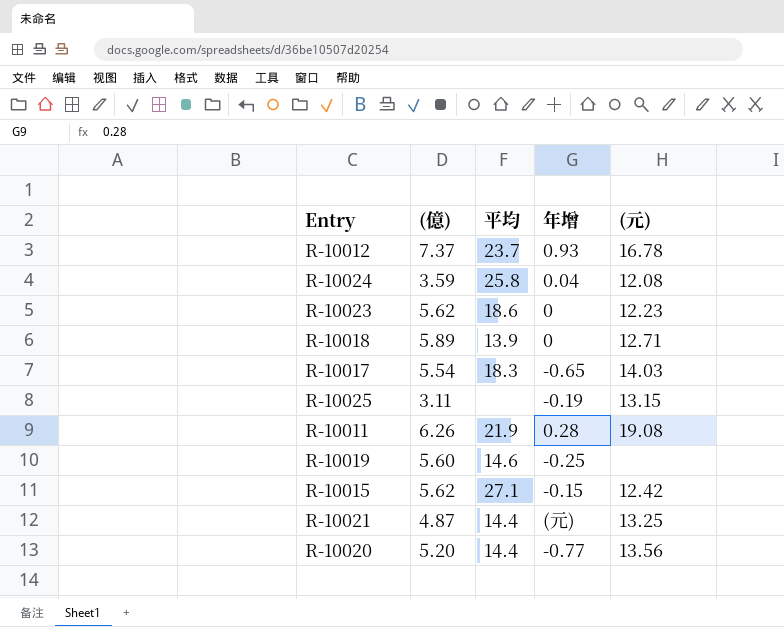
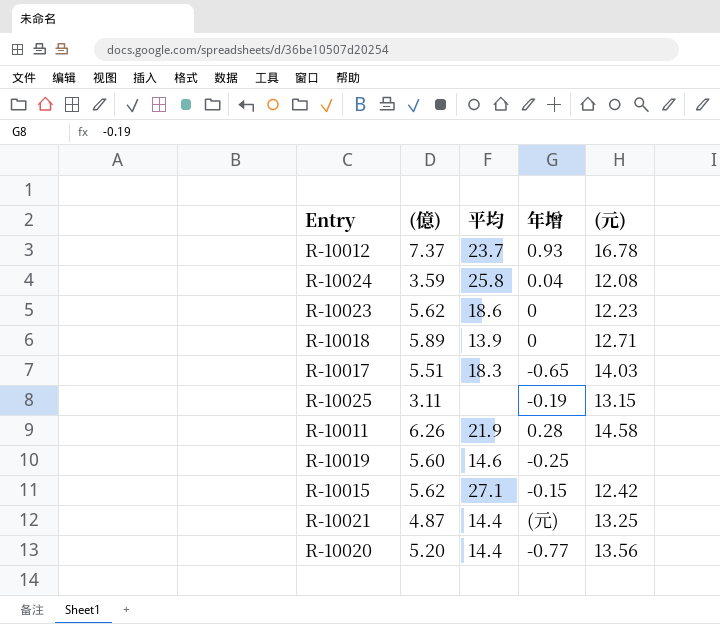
R-10017 | (億): 5.54 -> 5.51
R-10011 | (元): 19.08 -> 14.58

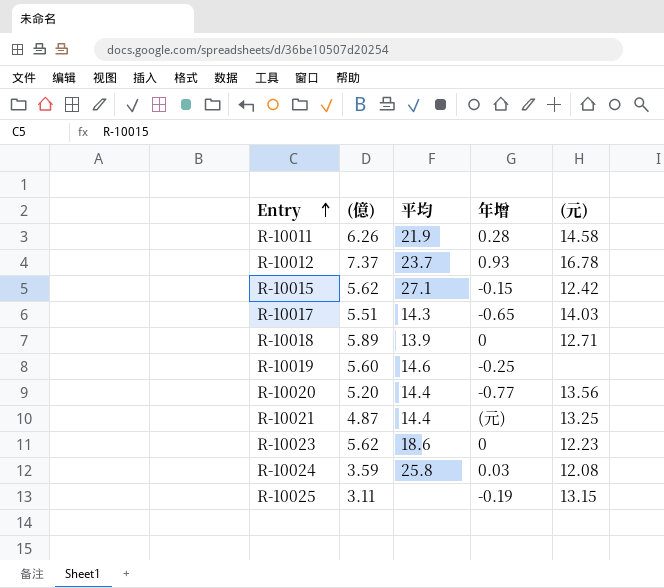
row order: none -> Entry ascending
R-10017 | 平均: 18.3 -> 14.3
R-10024 | 年增: 0.04 -> 0.03

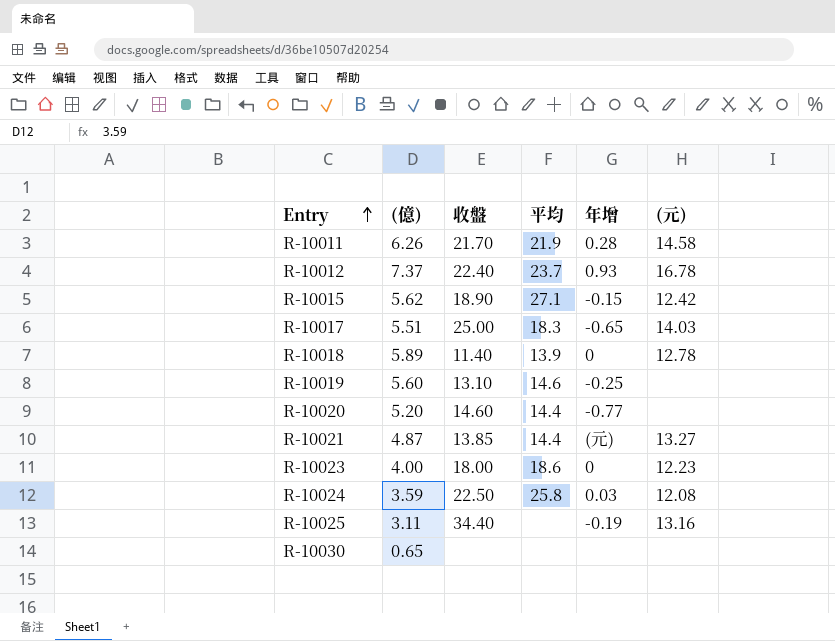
column 收盤 | position: none -> 3
R-10017 | 平均: 14.3 -> 18.3
R-10018 | (元): 12.71 -> 12.78
R-10020 | (元): 13.56 -> none
R-10021 | (元): 13.25 -> 13.27
R-10023 | (億): 5.62 -> 4.00
R-10025 | (元): 13.15 -> 13.16
row R-10030: none -> 0.65 | none | none | none | none

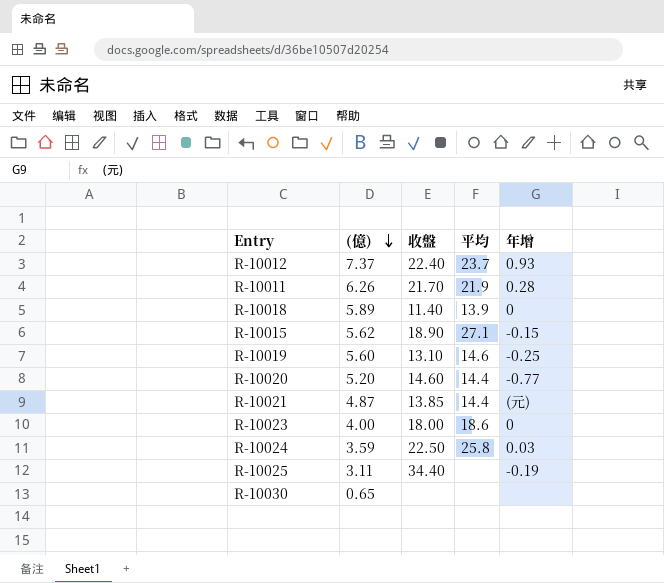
row order: Entry ascending -> (億) descending
column (元) | position: 6 -> none
row R-10017: 5.51 | 25.00 | 18.3 | -0.65 | 14.03 -> none

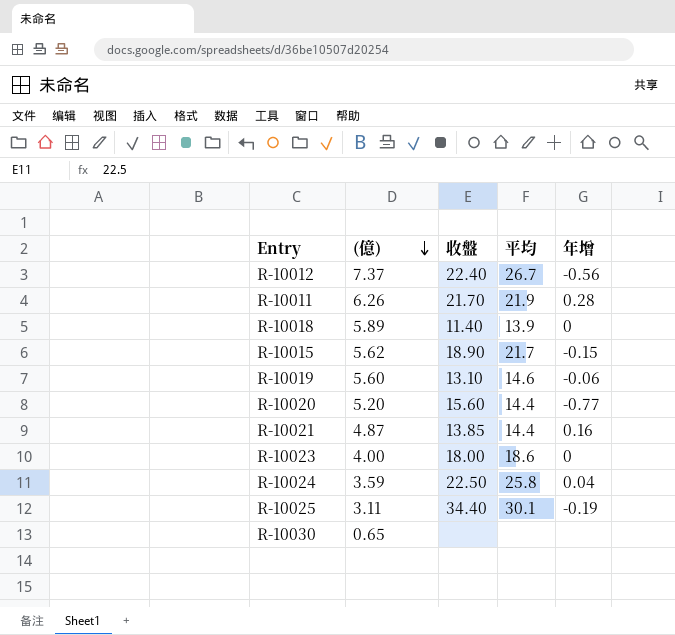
R-10012 | 平均: 23.7 -> 26.7
R-10012 | 年增: 0.93 -> -0.56
R-10015 | 平均: 27.1 -> 21.7
R-10019 | 年增: -0.25 -> -0.06
R-10020 | 收盤: 14.60 -> 15.60
R-10021 | 年增: (元) -> 0.16
R-10024 | 年增: 0.03 -> 0.04
R-10025 | 平均: none -> 30.1

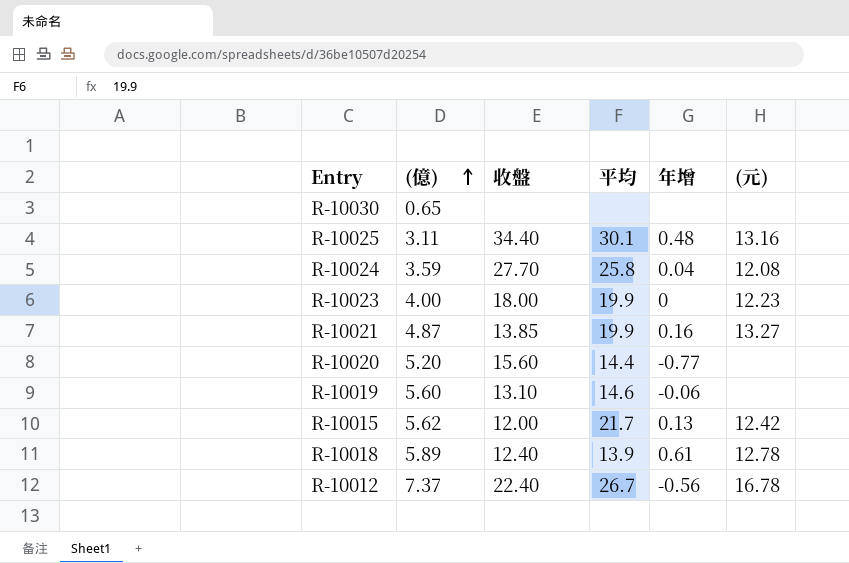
row order: (億) descending -> (億) ascending
column (元) | position: none -> 6
row R-10011: 6.26 | 21.70 | 21.9 | 0.28 -> none
R-10025 | 年增: -0.19 -> 0.48
R-10024 | 收盤: 22.50 -> 27.70
R-10023 | 平均: 18.6 -> 19.9
R-10021 | 平均: 14.4 -> 19.9
R-10015 | 收盤: 18.90 -> 12.00
R-10015 | 年增: -0.15 -> 0.13
R-10018 | 收盤: 11.40 -> 12.40
R-10018 | 年增: 0 -> 0.61

